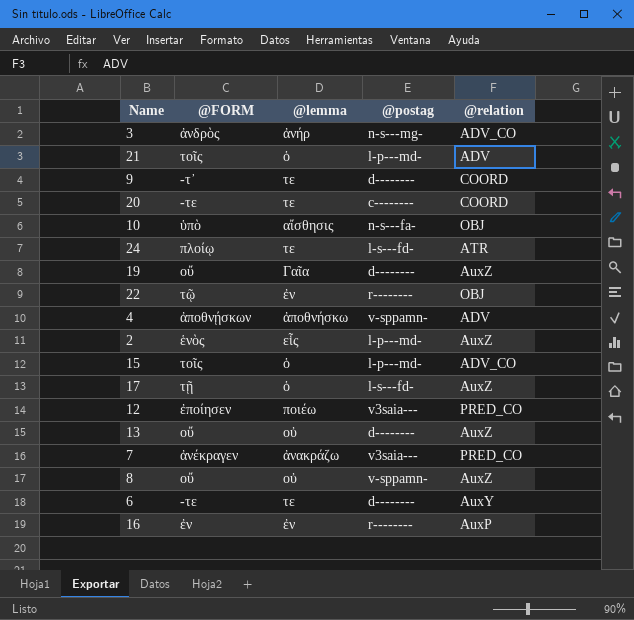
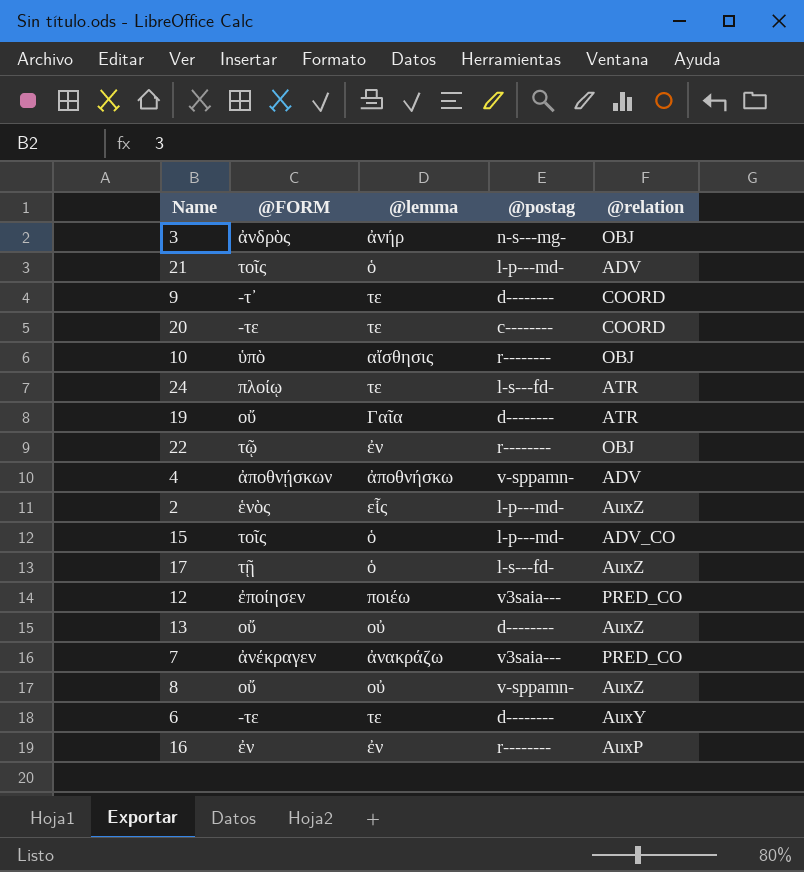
3 | @relation: ADV_CO -> OBJ
10 | @postag: n-s---fa- -> r--------
19 | @relation: AuxZ -> ATR

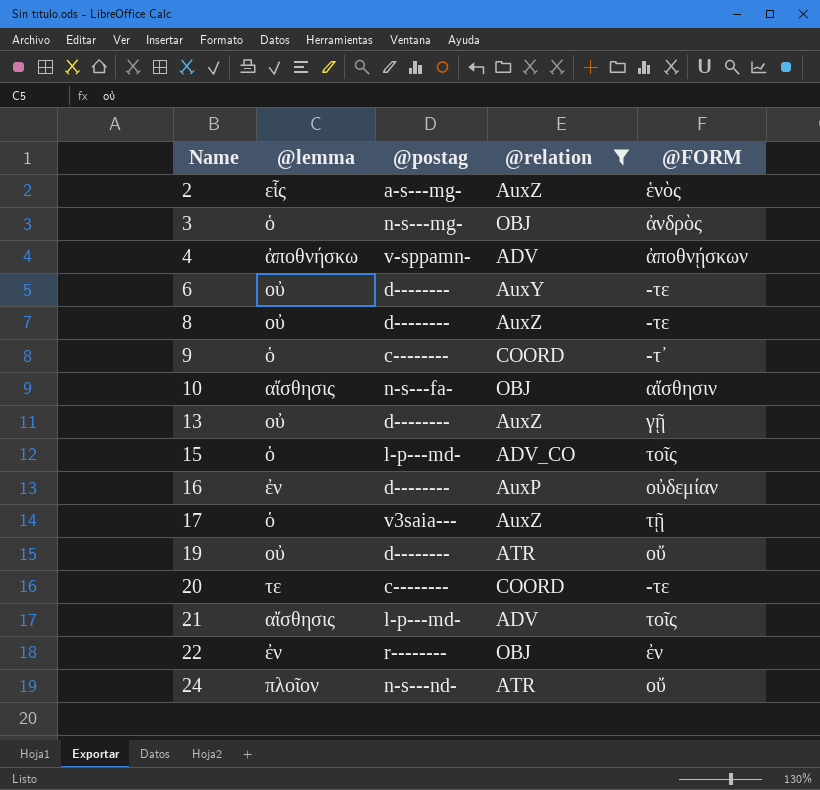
filter: none -> @relation != PRED_CO
row order: none -> Name ascending
column @FORM | position: 2 -> 5
2 | @postag: l-p---md- -> a-s---mg-
3 | @lemma: ἀνήρ -> ὁ
6 | @lemma: τε -> οὐ
8 | @postag: v-sppamn- -> d--------
8 | @FORM: οὔ -> -τε
9 | @lemma: τε -> ὁ
9 | @postag: d-------- -> c--------
10 | @postag: r-------- -> n-s---fa-
10 | @FORM: ὑπὸ -> αἴσθησιν
13 | @FORM: οὔ -> γῇ
16 | @postag: r-------- -> d--------
16 | @FORM: ἐν -> οὐδεμίαν
17 | @postag: l-s---fd- -> v3saia---
19 | @lemma: Γαῖα -> οὐ
21 | @lemma: ὁ -> αἴσθησις
22 | @FORM: τῷ -> ἐν
24 | @lemma: τε -> πλοῖον
24 | @postag: l-s---fd- -> n-s---nd-
24 | @FORM: πλοίῳ -> οὔ

